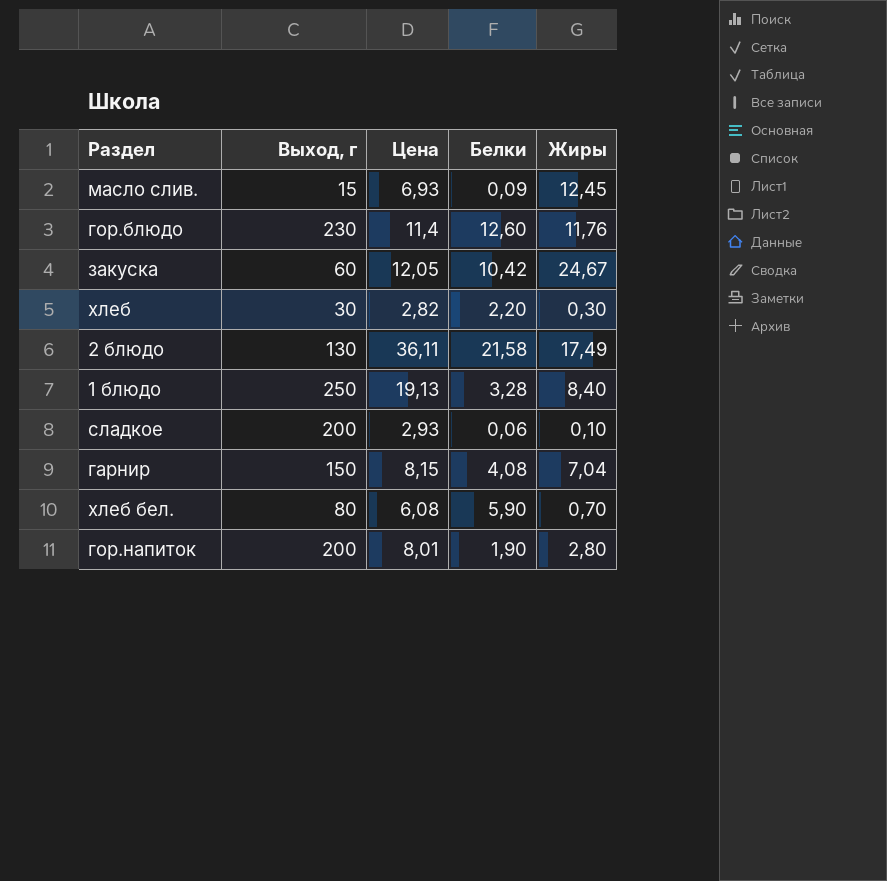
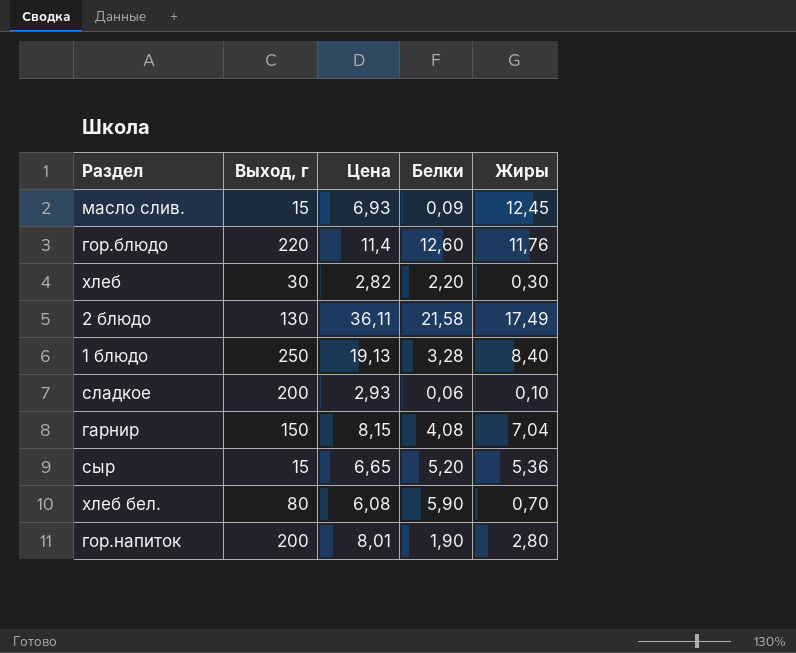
row закуска: 60 | 12,05 | 10,42 | 24,67 -> none
гор.блюдо | Выход, г: 230 -> 220
row сыр: none -> 15 | 6,65 | 5,20 | 5,36

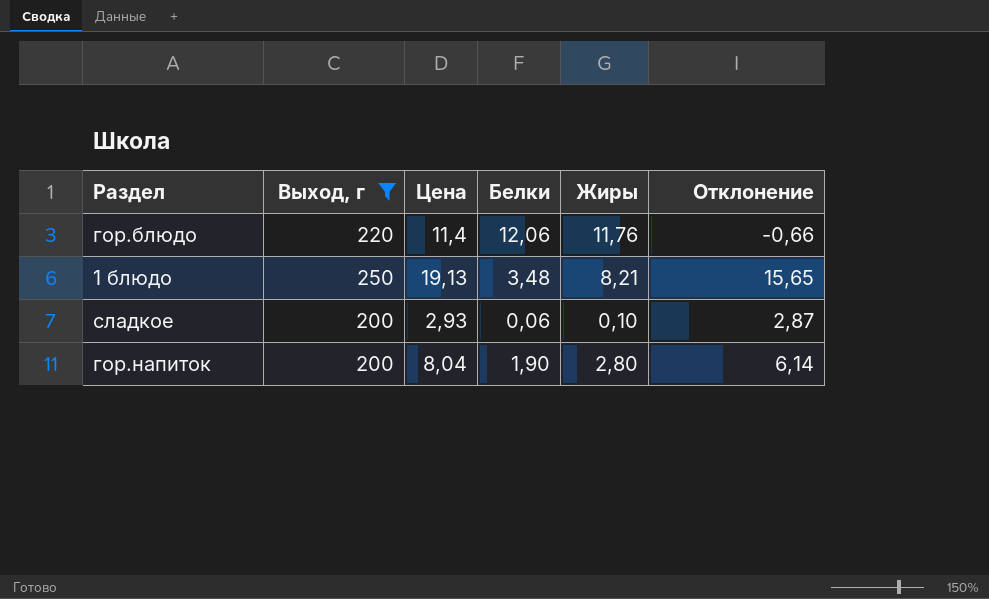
filter: none -> Выход, г >= 200
column Отклонение | formula: none -> [Цена] - [Белки]
гор.блюдо | Белки: 12,60 -> 12,06
1 блюдо | Белки: 3,28 -> 3,48
1 блюдо | Жиры: 8,40 -> 8,21
гор.напиток | Цена: 8,01 -> 8,04

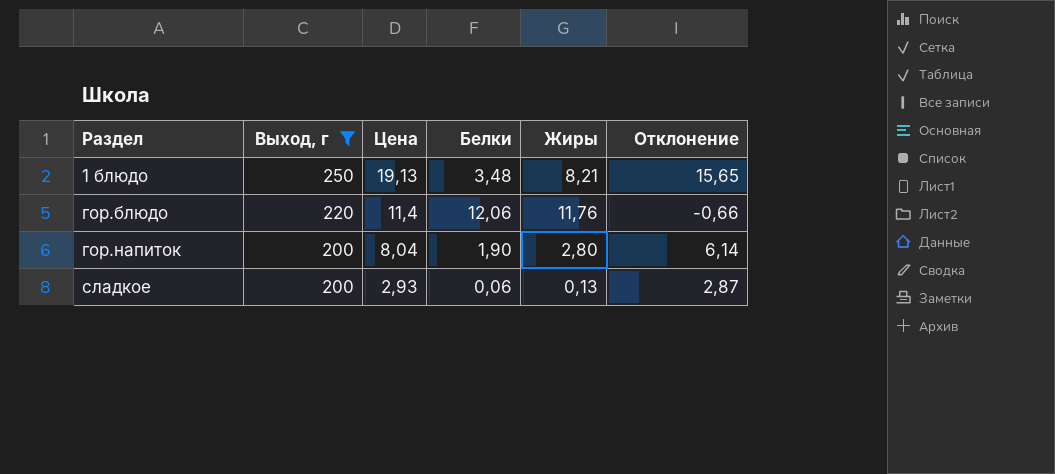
row order: none -> Раздел ascending
сладкое | Жиры: 0,10 -> 0,13

